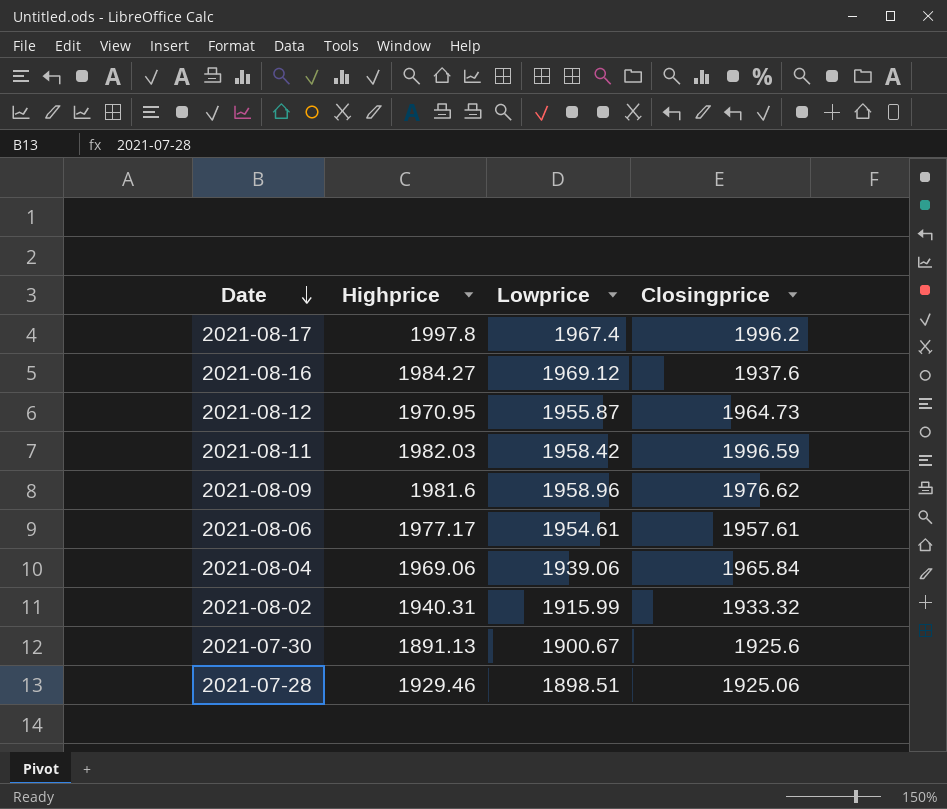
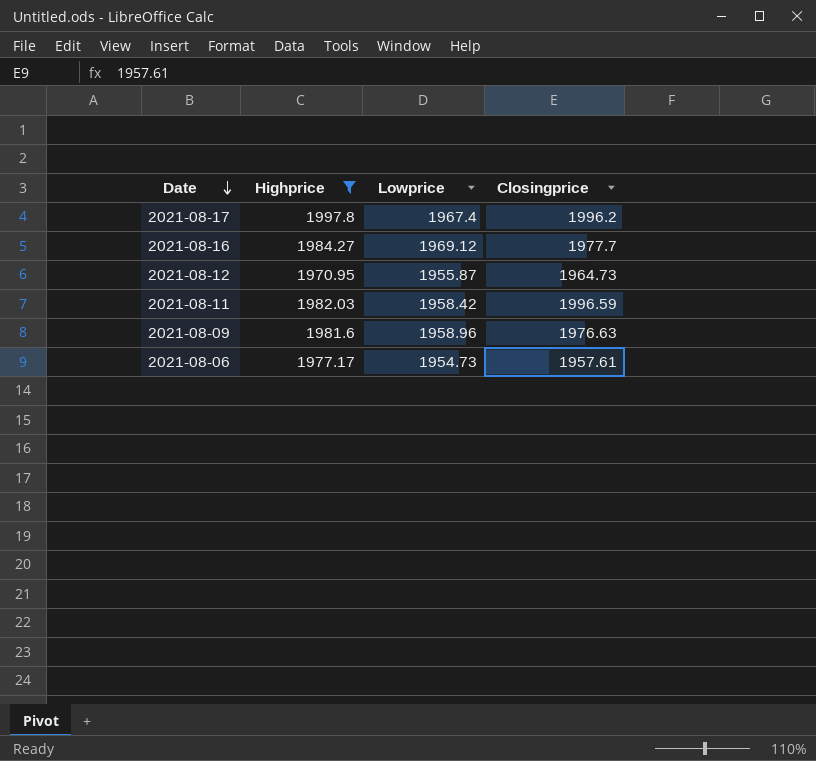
filter: none -> Highprice >= 1970.95
2021-08-16 | Closingprice: 1937.6 -> 1977.7
2021-08-09 | Closingprice: 1976.62 -> 1976.63
2021-08-06 | Lowprice: 1954.61 -> 1954.73

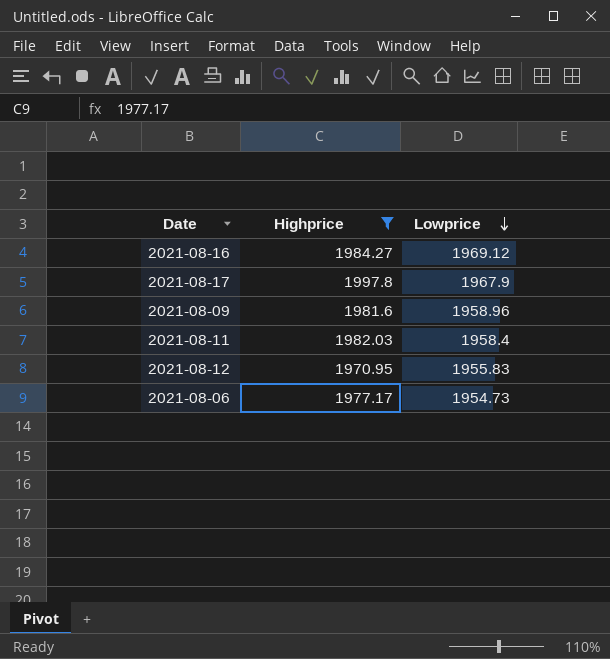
row order: Date descending -> Lowprice descending
column Closingprice | position: 4 -> none
2021-08-17 | Lowprice: 1967.4 -> 1967.9
2021-08-11 | Lowprice: 1958.42 -> 1958.4
2021-08-12 | Lowprice: 1955.87 -> 1955.83

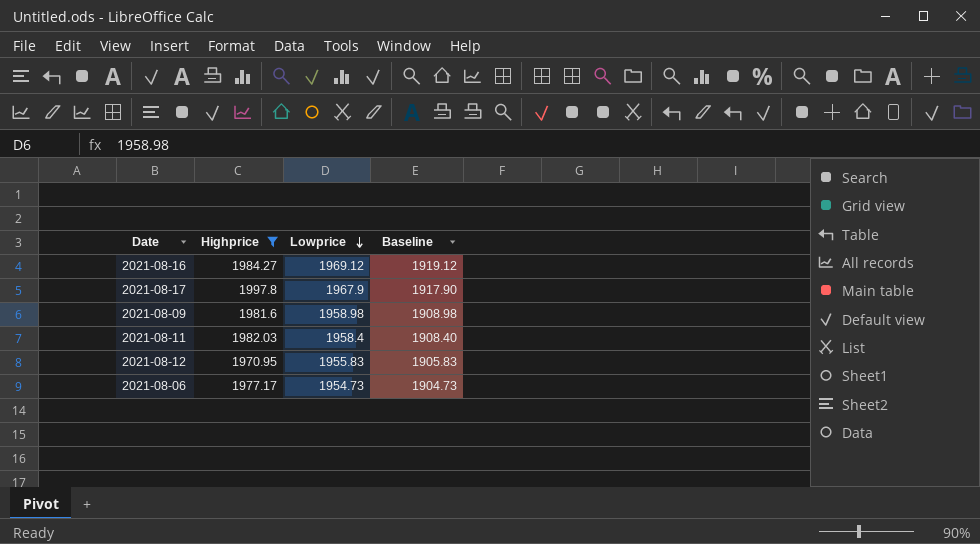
column Baseline | formula: none -> [Lowprice] - 50
2021-08-09 | Lowprice: 1958.96 -> 1958.98

